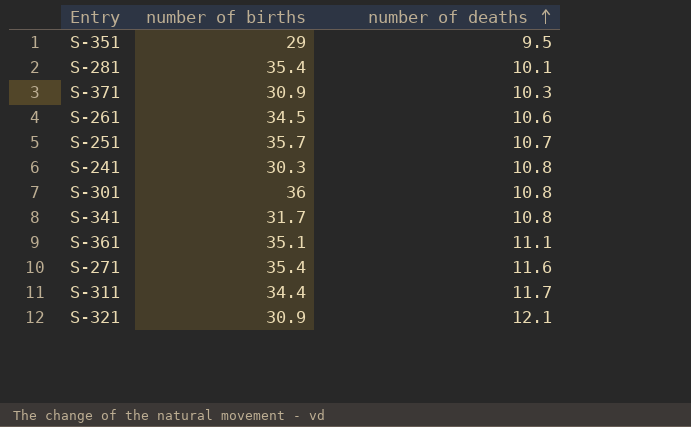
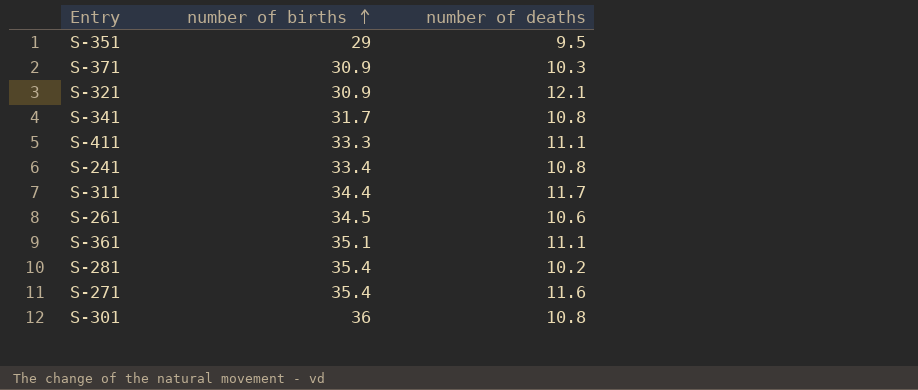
row order: number of deaths ascending -> number of births ascending
row S-251: 35.7 | 10.7 -> none
row S-411: none -> 33.3 | 11.1
S-241 | number of births: 30.3 -> 33.4
S-281 | number of deaths: 10.1 -> 10.2

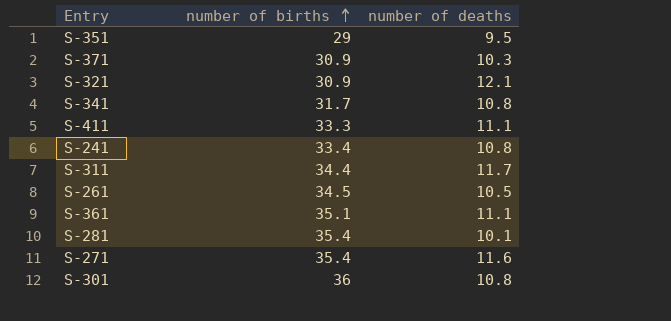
S-261 | number of deaths: 10.6 -> 10.5
S-281 | number of deaths: 10.2 -> 10.1

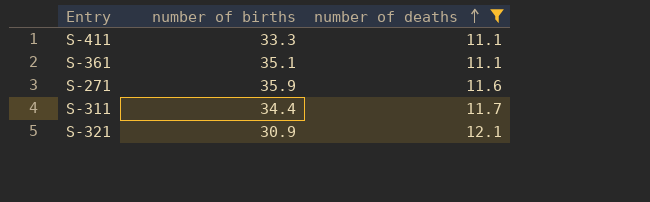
filter: none -> number of deaths >= 11.1
row order: number of births ascending -> number of deaths ascending
S-271 | number of births: 35.4 -> 35.9

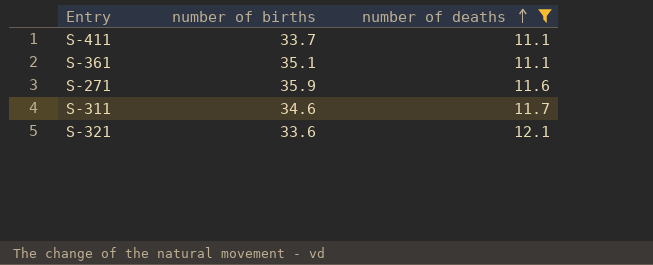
S-411 | number of births: 33.3 -> 33.7
S-311 | number of births: 34.4 -> 34.6
S-321 | number of births: 30.9 -> 33.6

